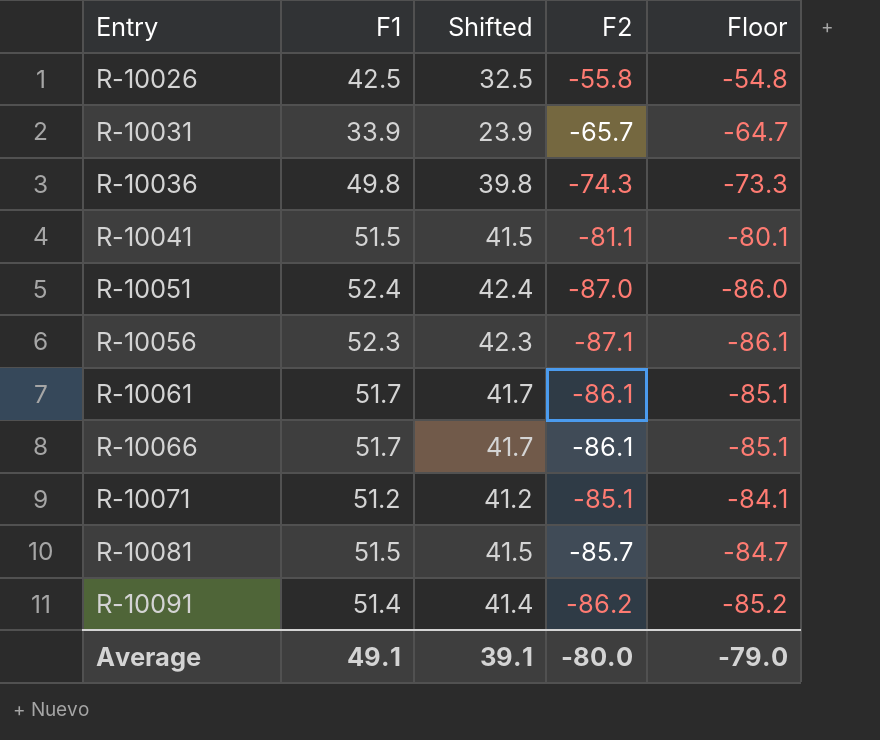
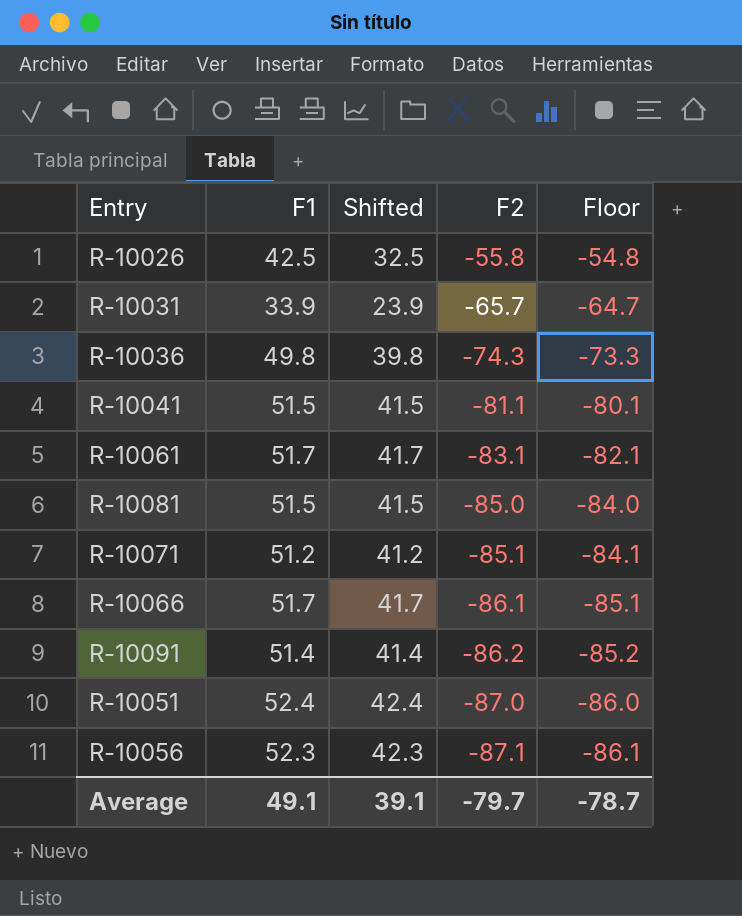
row order: Entry ascending -> F2 descending
R-10061 | F2: -86.1 -> -83.1
R-10061 | Floor: -85.1 -> -82.1
R-10081 | F2: -85.7 -> -85.0
R-10081 | Floor: -84.7 -> -84.0
Average | F2: -80.0 -> -79.7
Average | Floor: -79.0 -> -78.7

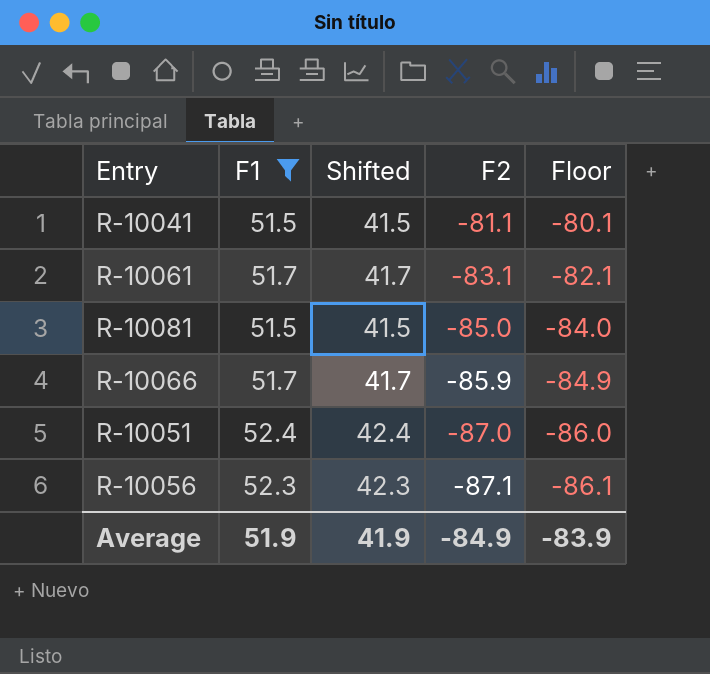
filter: none -> F1 >= 51.5
R-10066 | F2: -86.1 -> -85.9
R-10066 | Floor: -85.1 -> -84.9
Average | F1: 49.1 -> 51.9
Average | Shifted: 39.1 -> 41.9
Average | F2: -79.7 -> -84.9
Average | Floor: -78.7 -> -83.9

